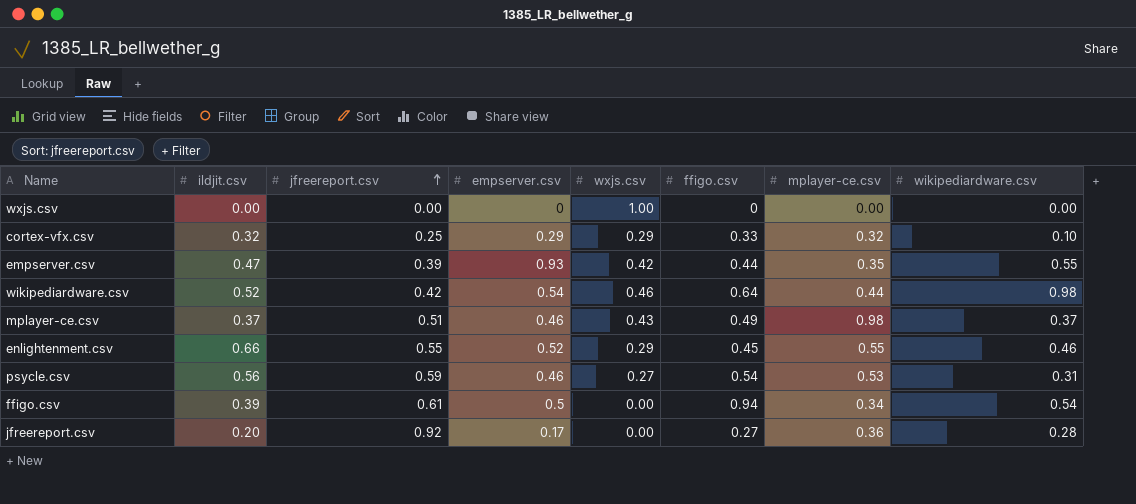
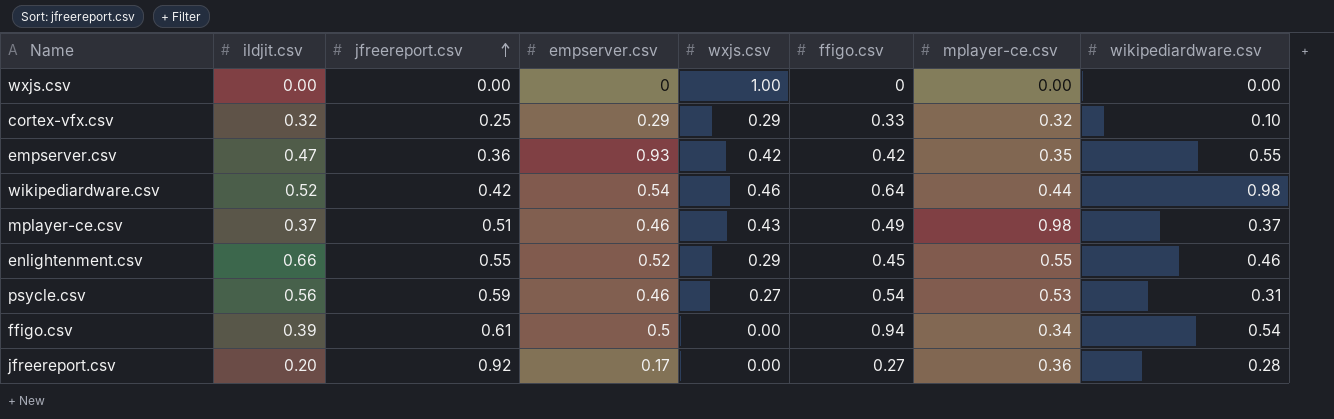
empserver.csv | jfreereport.csv: 0.39 -> 0.36
empserver.csv | ffigo.csv: 0.44 -> 0.42

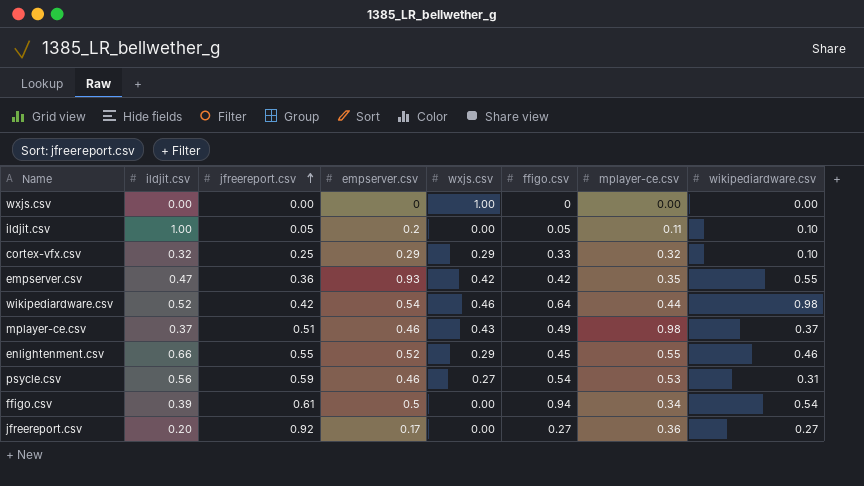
row ildjit.csv: none -> 1.00 | 0.05 | 0.2 | 0.00 | 0.05 | 0.11 | 0.10
jfreereport.csv | wikipediardware.csv: 0.28 -> 0.27

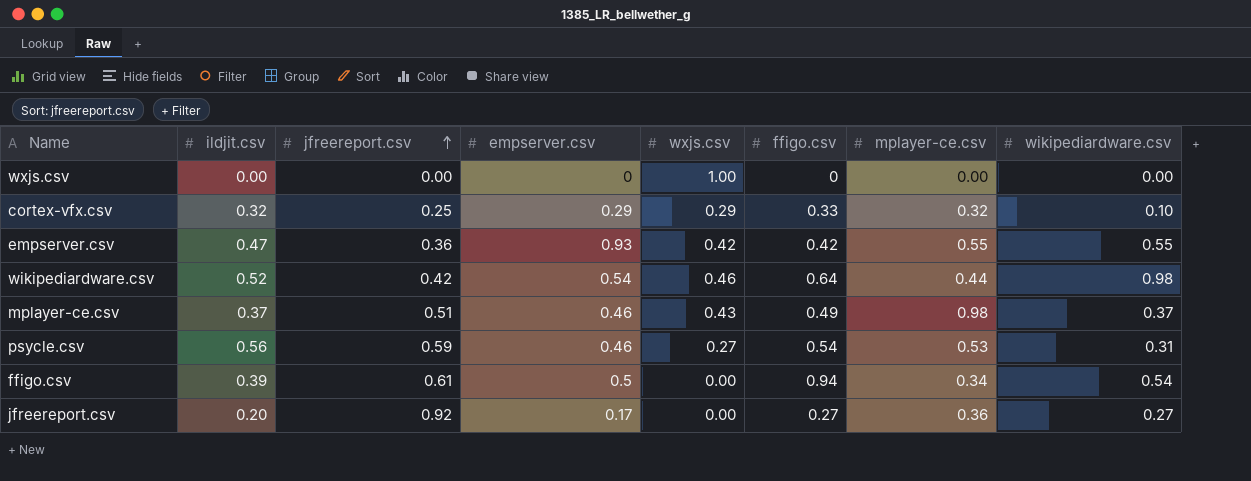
row ildjit.csv: 1.00 | 0.05 | 0.2 | 0.00 | 0.05 | 0.11 | 0.10 -> none
row enlightenment.csv: 0.66 | 0.55 | 0.52 | 0.29 | 0.45 | 0.55 | 0.46 -> none
empserver.csv | mplayer-ce.csv: 0.35 -> 0.55

